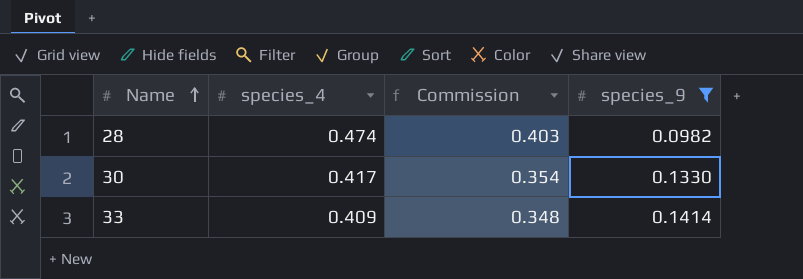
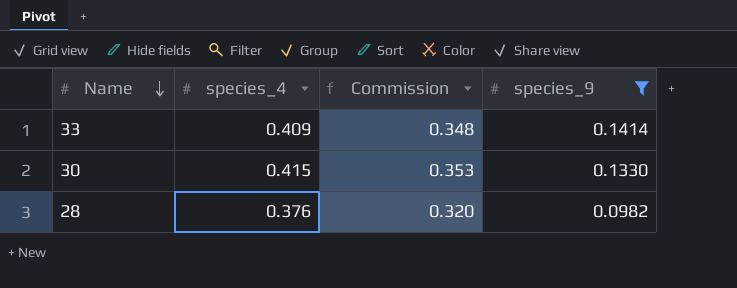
row order: Name ascending -> Name descending
30 | species_4: 0.417 -> 0.415
30 | Commission: 0.354 -> 0.353
28 | species_4: 0.474 -> 0.376
28 | Commission: 0.403 -> 0.320

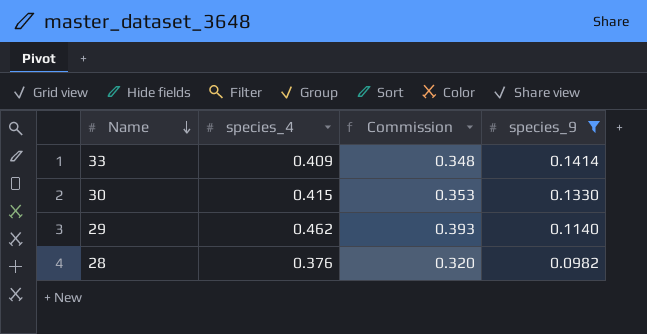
row 29: none -> 0.462 | 0.393 | 0.1140

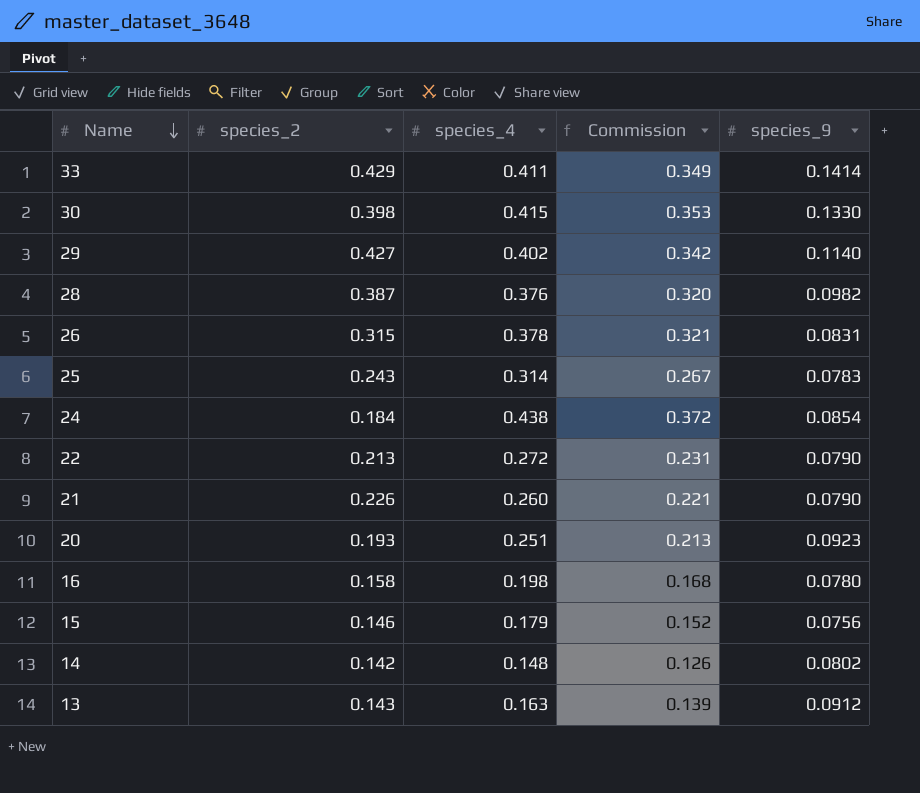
filter: species_9 >= 0.0982 -> none
column species_2 | position: none -> 2
33 | species_4: 0.409 -> 0.411
33 | Commission: 0.348 -> 0.349
29 | species_4: 0.462 -> 0.402
29 | Commission: 0.393 -> 0.342

